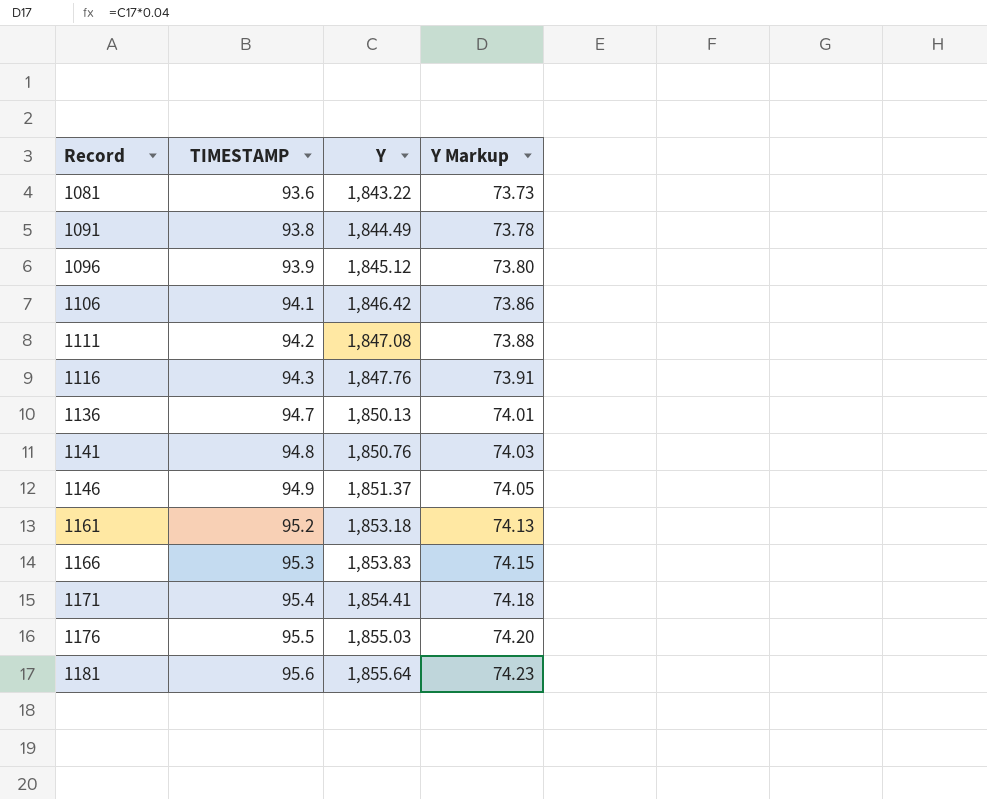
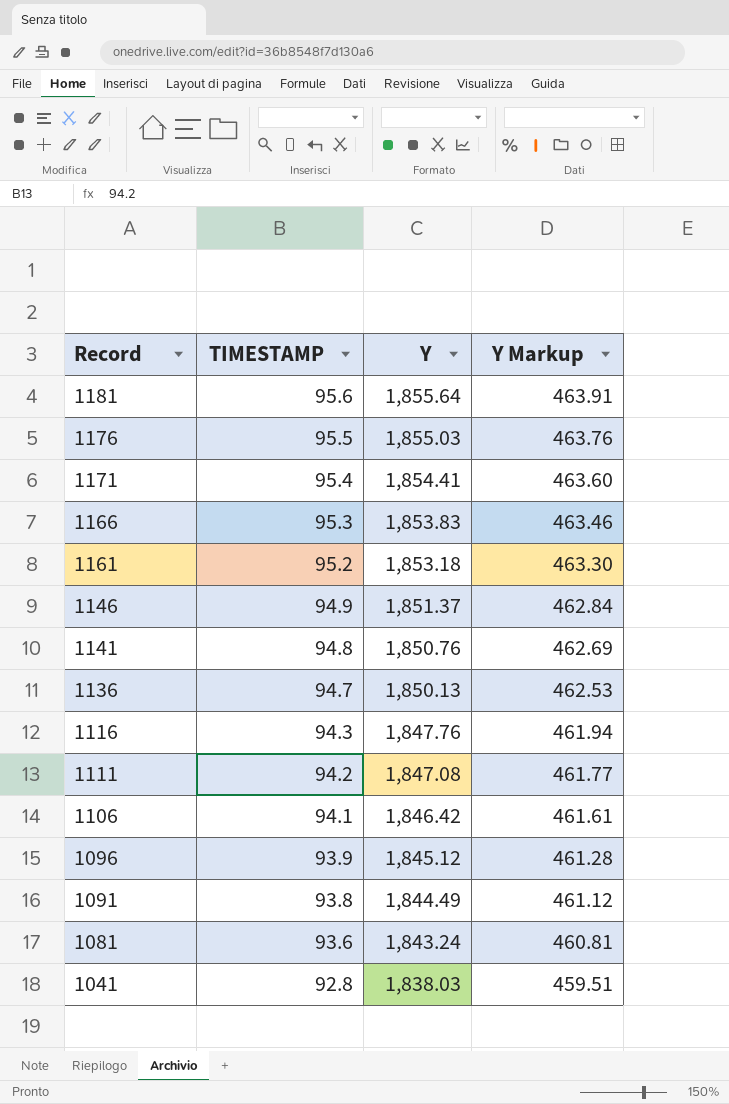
row order: Record ascending -> Record descending
column Y Markup | formula: [Y] * 0.04 -> [Y] * 0.25
1081 | Y: 1,843.22 -> 1,843.24
row 1041: none -> 92.8 | 1,838.03 | 459.51

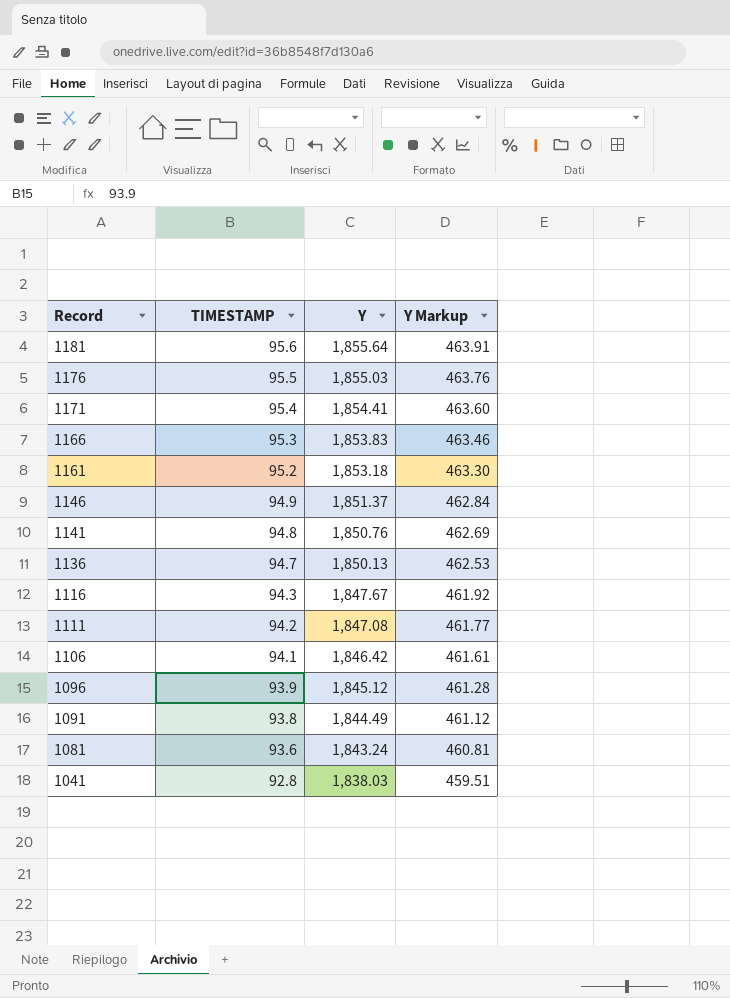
1116 | Y: 1,847.76 -> 1,847.67
1116 | Y Markup: 461.94 -> 461.92

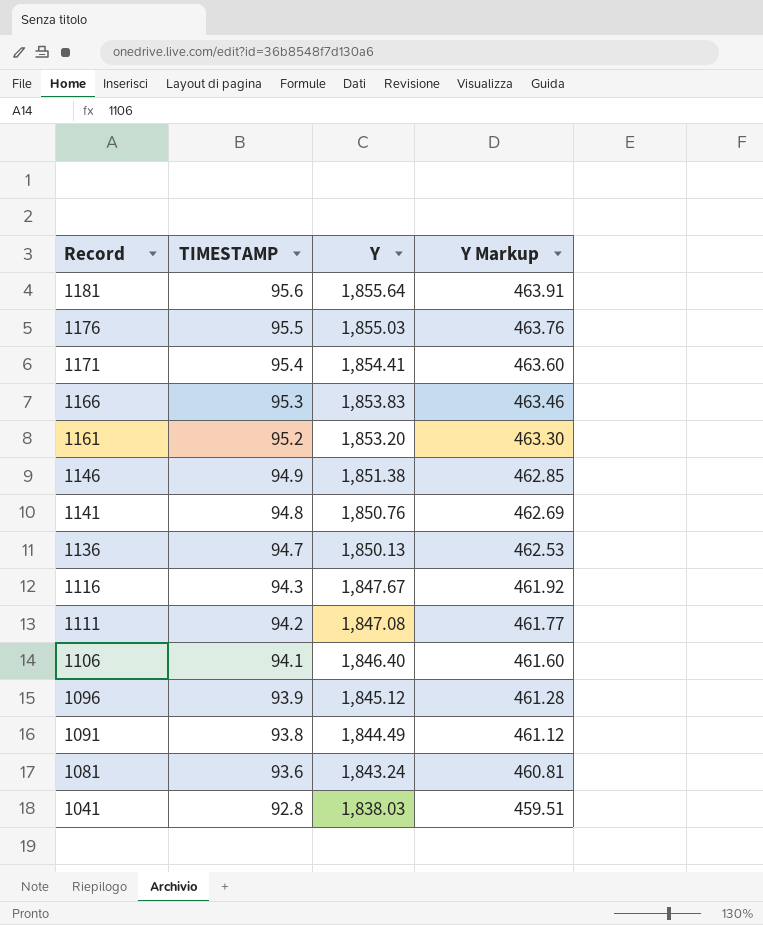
1161 | Y: 1,853.18 -> 1,853.20
1146 | Y: 1,851.37 -> 1,851.38
1146 | Y Markup: 462.84 -> 462.85
1106 | Y: 1,846.42 -> 1,846.40
1106 | Y Markup: 461.61 -> 461.60

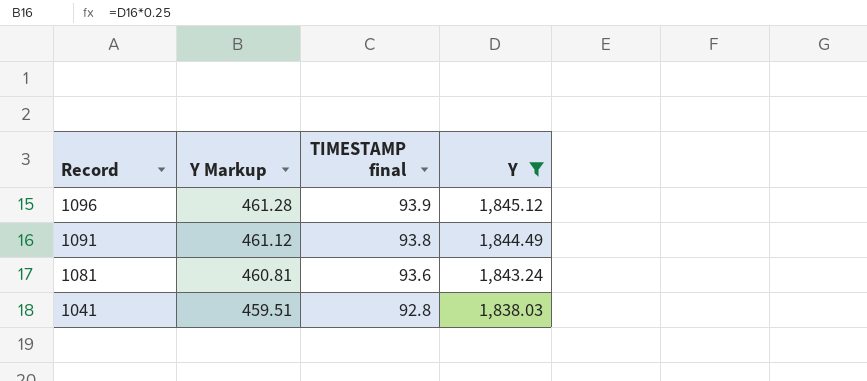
filter: none -> Y <= 1,845.12
column Y Markup | position: 4 -> 2
column name: TIMESTAMP -> TIMESTAMP final

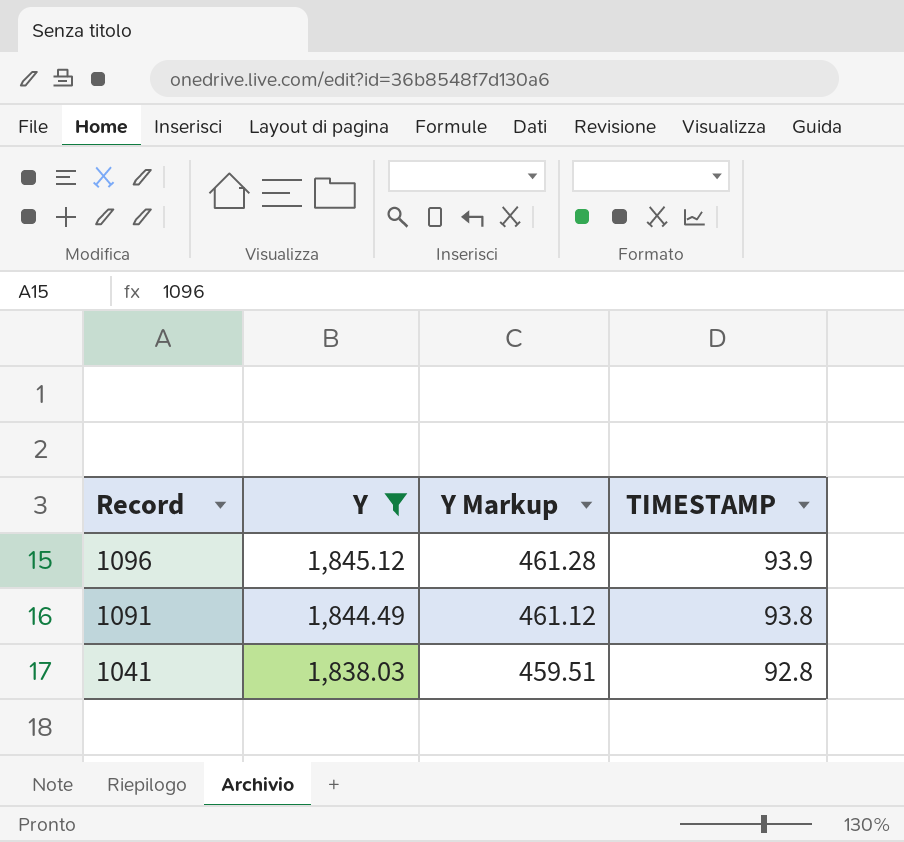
column Y | position: 4 -> 2
column name: TIMESTAMP final -> TIMESTAMP
row 1081: 460.81 | 93.6 | 1,843.24 -> none

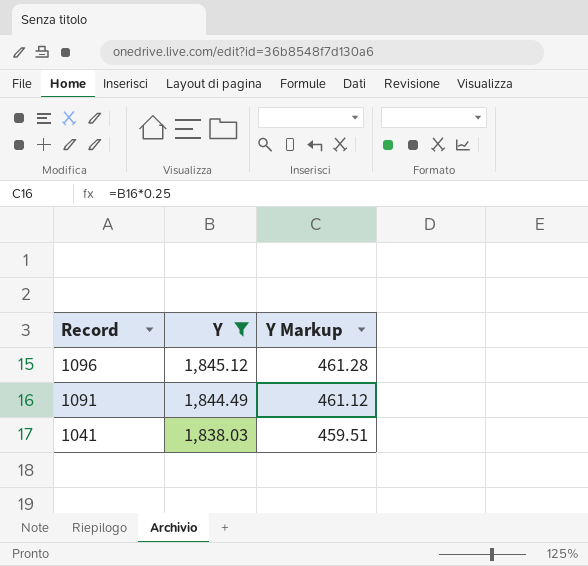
column TIMESTAMP | position: 4 -> none

